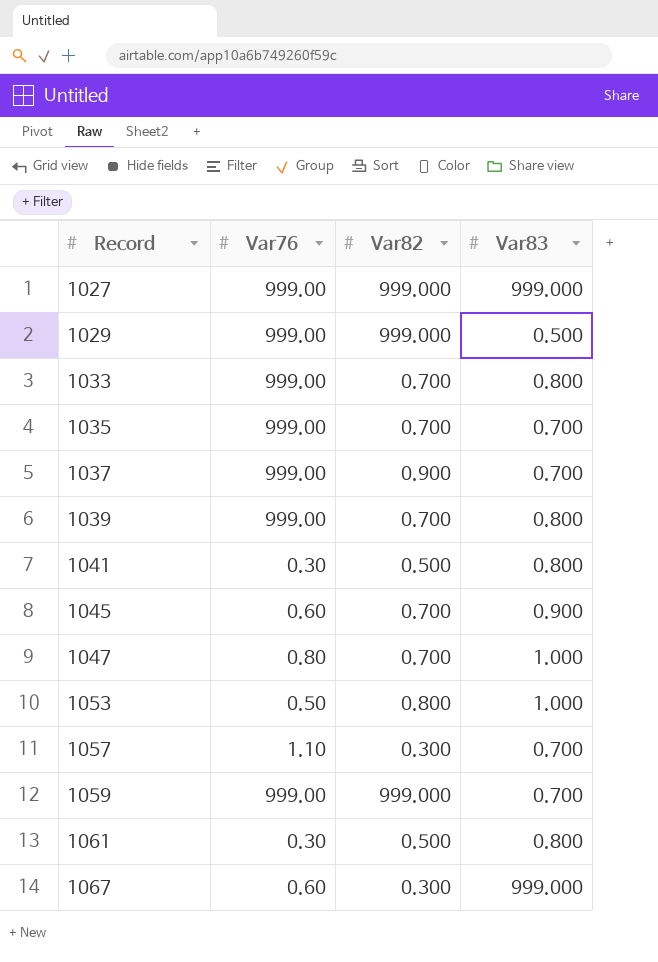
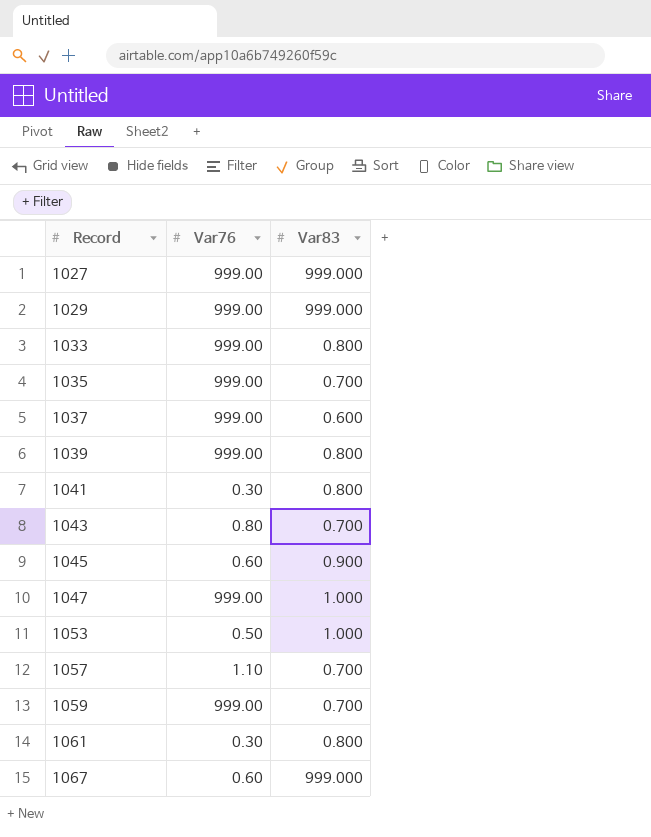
column Var82 | position: 3 -> none
1029 | Var83: 0.500 -> 999.000
1037 | Var83: 0.700 -> 0.600
row 1043: none -> 0.80 | 0.700
1047 | Var76: 0.80 -> 999.00

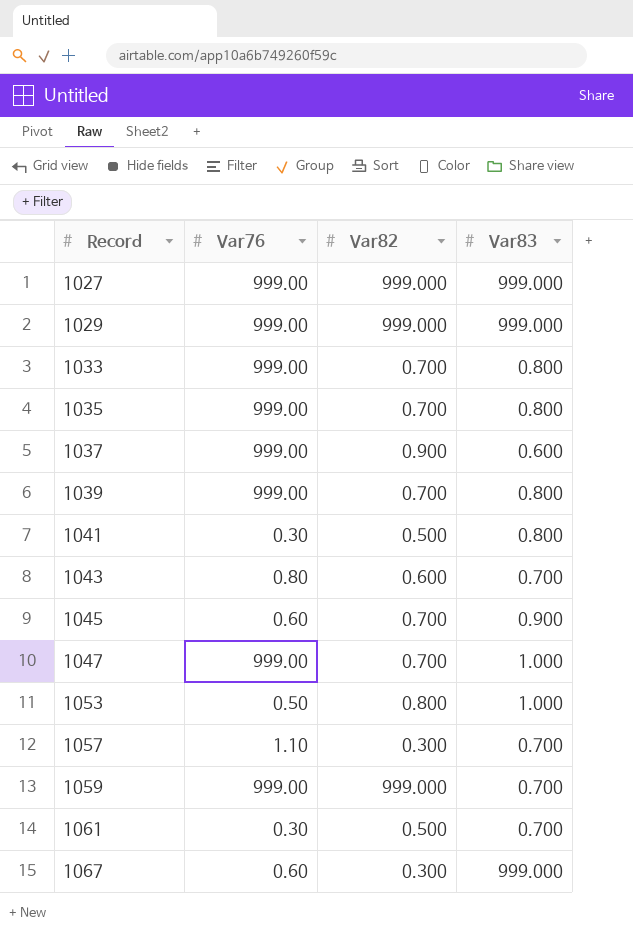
column Var82 | position: none -> 3
1035 | Var83: 0.700 -> 0.800
1061 | Var83: 0.800 -> 0.700

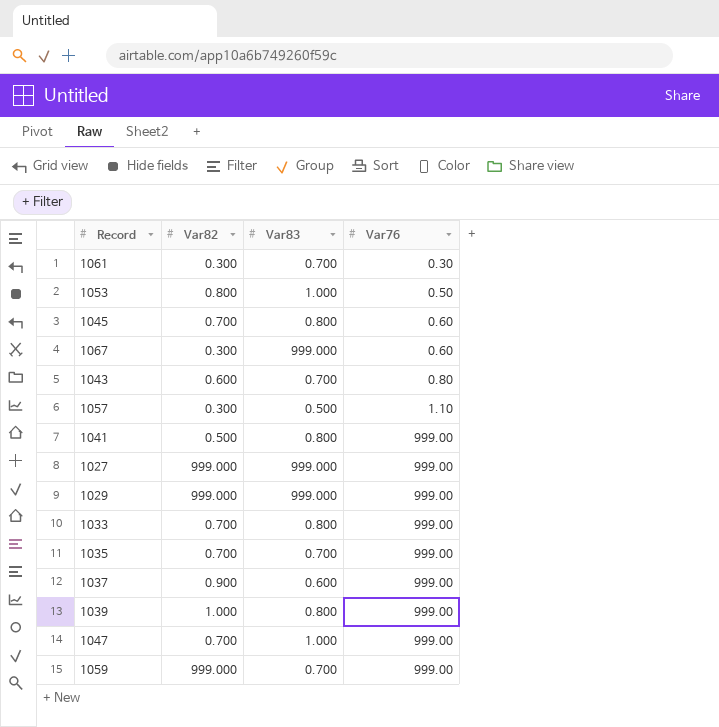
row order: Record ascending -> Var76 ascending
column Var76 | position: 2 -> 4
1061 | Var82: 0.500 -> 0.300
1045 | Var83: 0.900 -> 0.800
1057 | Var83: 0.700 -> 0.500
1041 | Var76: 0.30 -> 999.00
1035 | Var83: 0.800 -> 0.700
1039 | Var82: 0.700 -> 1.000

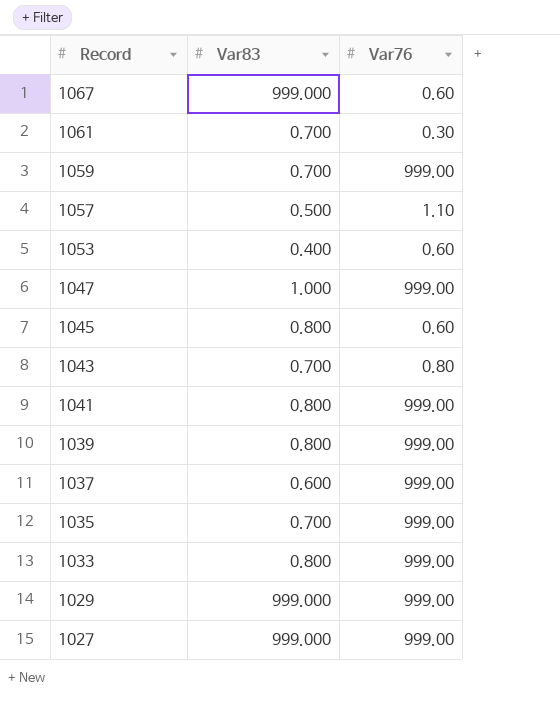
row order: Var76 ascending -> Record descending
column Var82 | position: 2 -> none
1053 | Var83: 1.000 -> 0.400
1053 | Var76: 0.50 -> 0.60

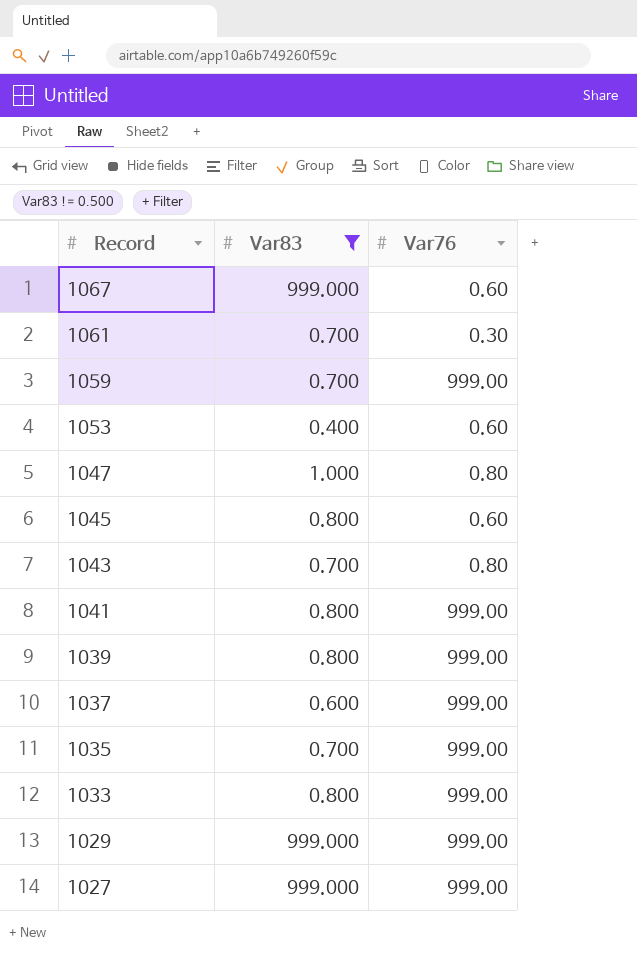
filter: none -> Var83 != 0.500
1047 | Var76: 999.00 -> 0.80

